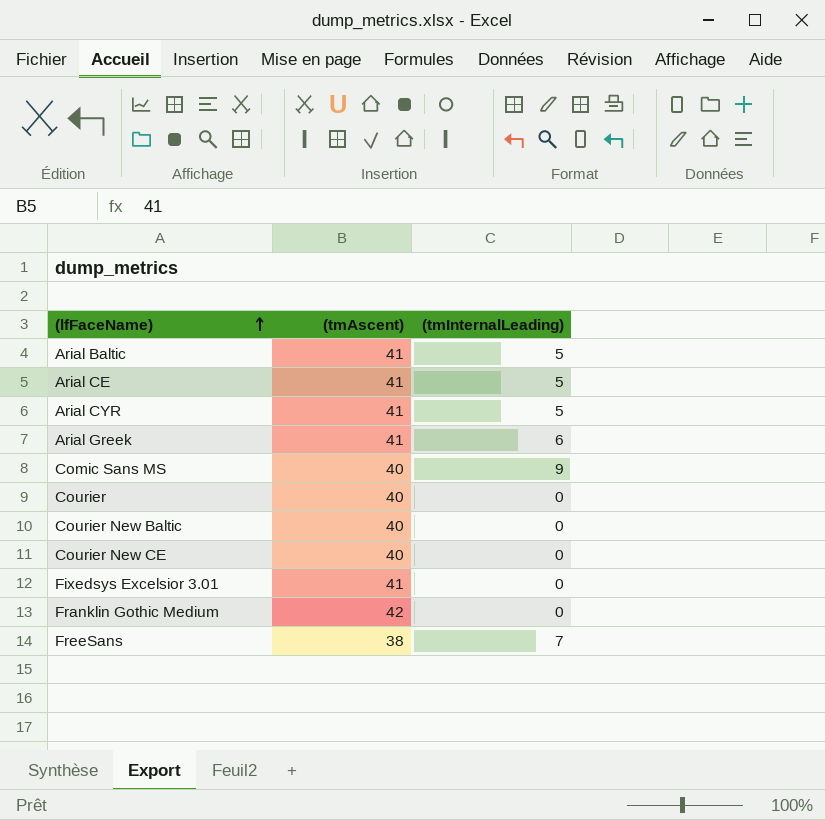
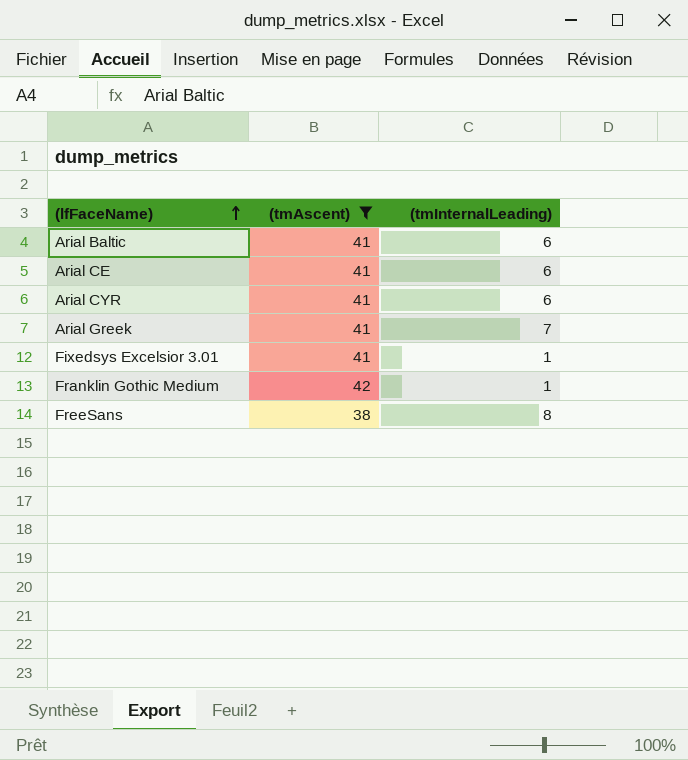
filter: none -> (tmAscent) != 40
Arial Baltic | (tmInternalLeading): 5 -> 6
Arial CE | (tmInternalLeading): 5 -> 6
Arial CYR | (tmInternalLeading): 5 -> 6
Arial Greek | (tmInternalLeading): 6 -> 7
Fixedsys Excelsior 3.01 | (tmInternalLeading): 0 -> 1
Franklin Gothic Medium | (tmInternalLeading): 0 -> 1
FreeSans | (tmInternalLeading): 7 -> 8

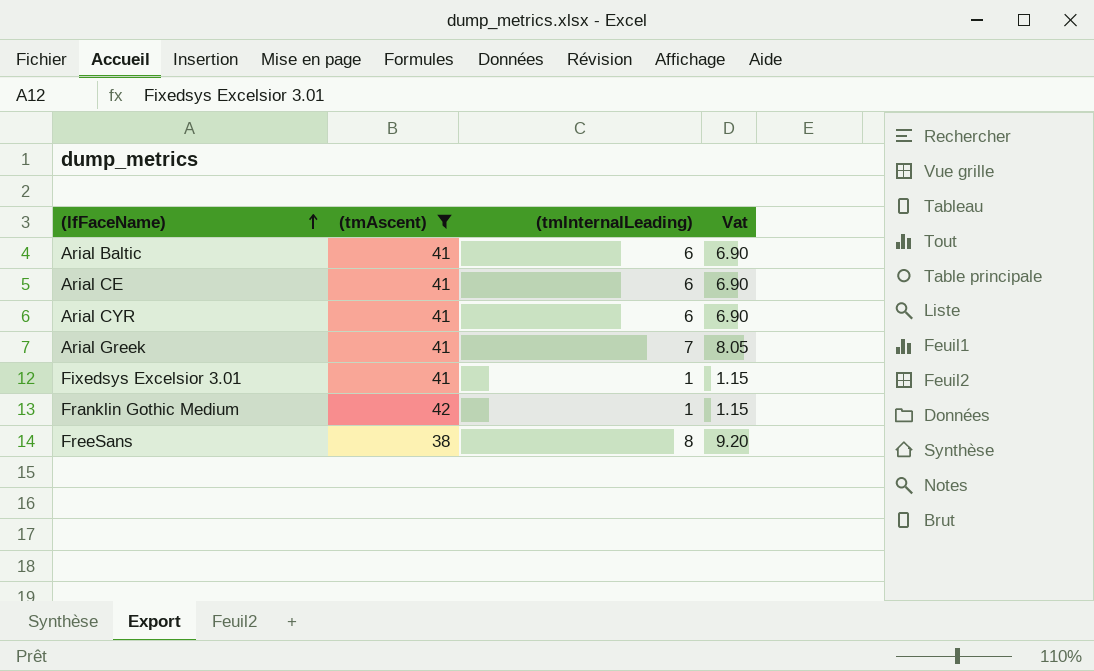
column Vat | formula: none -> [(tmInternalLeading)] * 1.15

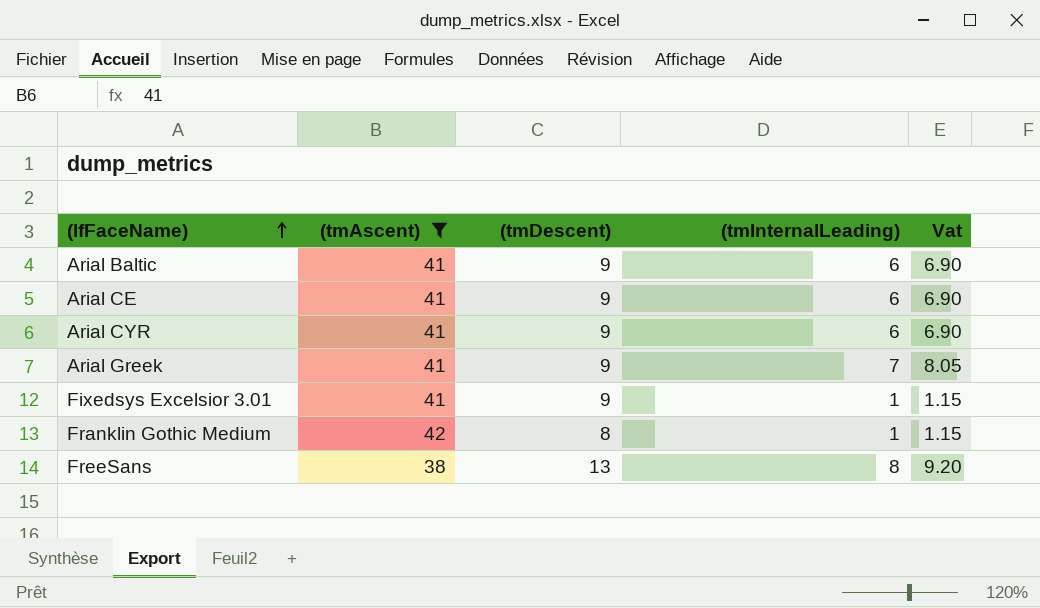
column (tmDescent) | position: none -> 3

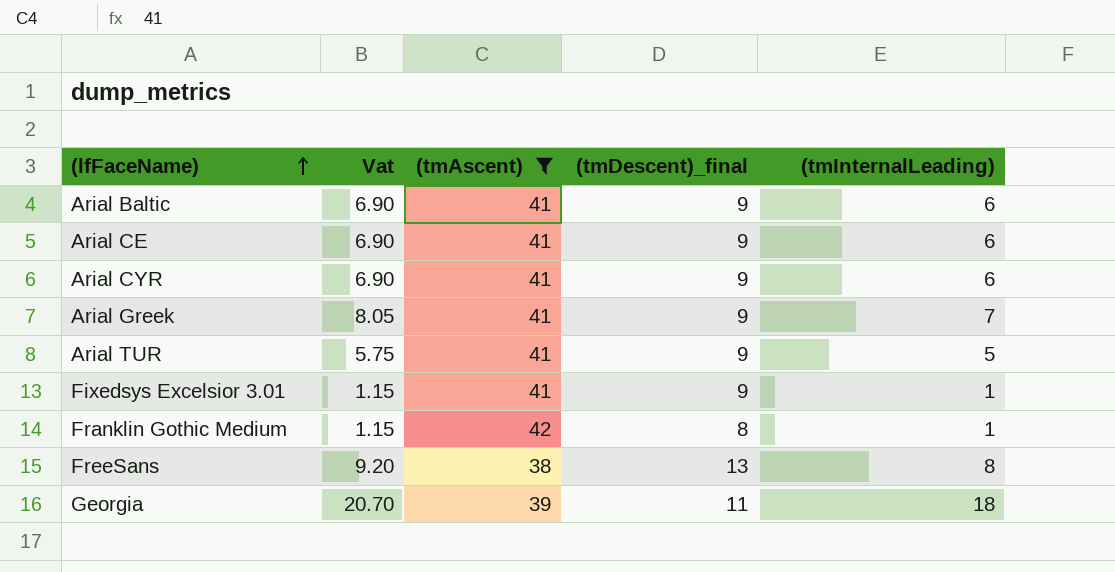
column Vat | position: 5 -> 2
column name: (tmDescent) -> (tmDescent)_final
row Arial TUR: none -> 5.75 | 41 | 9 | 5
row Georgia: none -> 20.70 | 39 | 11 | 18

